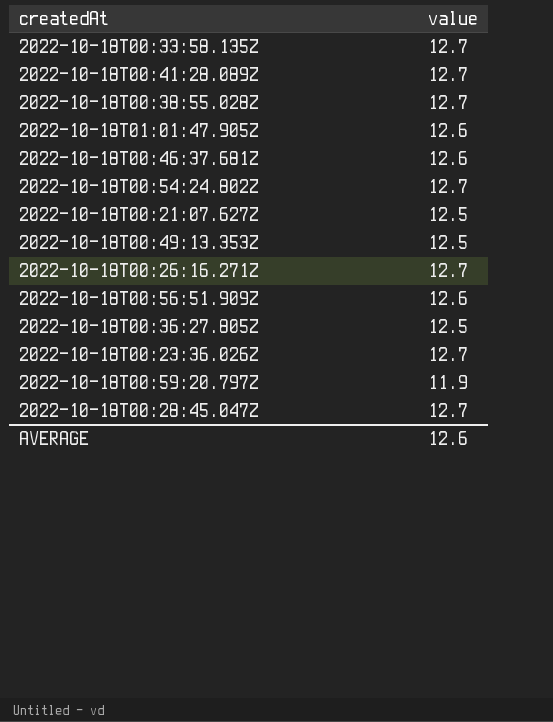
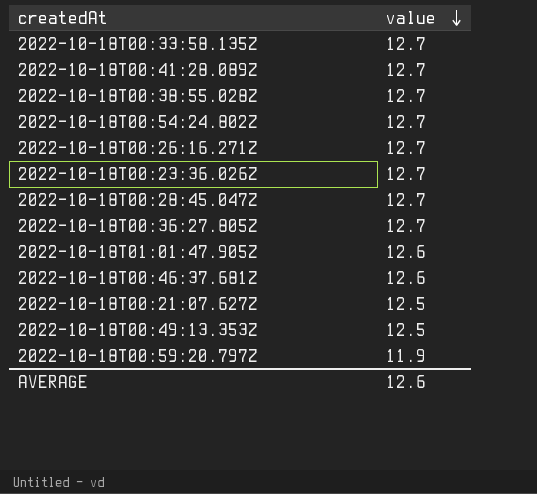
row order: none -> value descending
row 2022-10-18T00:56:51.909Z: 12.6 -> none
2022-10-18T00:36:27.805Z | value: 12.5 -> 12.7

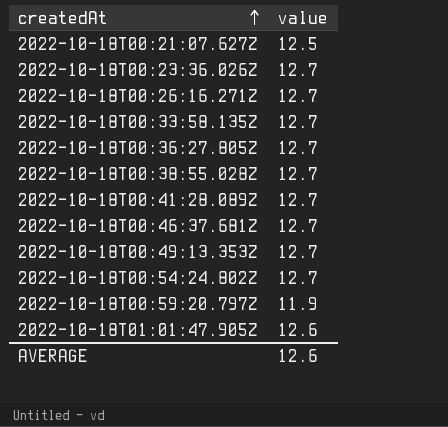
row order: value descending -> createdAt ascending
row 2022-10-18T00:28:45.047Z: 12.7 -> none
2022-10-18T00:46:37.681Z | value: 12.6 -> 12.7
2022-10-18T00:49:13.353Z | value: 12.5 -> 12.7

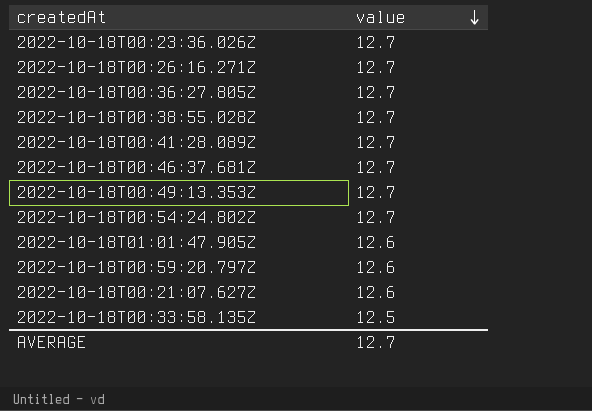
row order: createdAt ascending -> value descending
2022-10-18T00:59:20.797Z | value: 11.9 -> 12.6
2022-10-18T00:21:07.627Z | value: 12.5 -> 12.6
2022-10-18T00:33:58.135Z | value: 12.7 -> 12.5
AVERAGE | value: 12.6 -> 12.7

